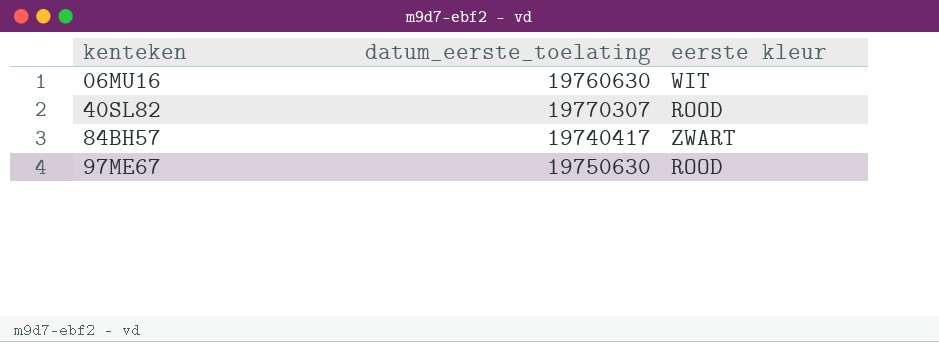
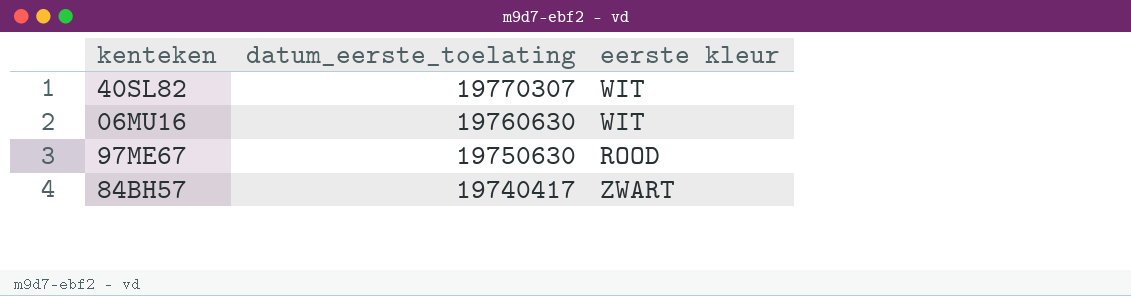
row order: kenteken ascending -> datum_eerste_toelating descending
40SL82 | eerste kleur: ROOD -> WIT

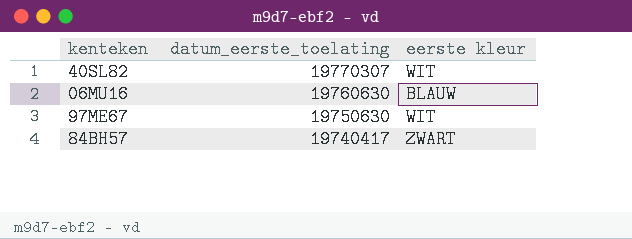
06MU16 | eerste kleur: WIT -> BLAUW
97ME67 | eerste kleur: ROOD -> WIT

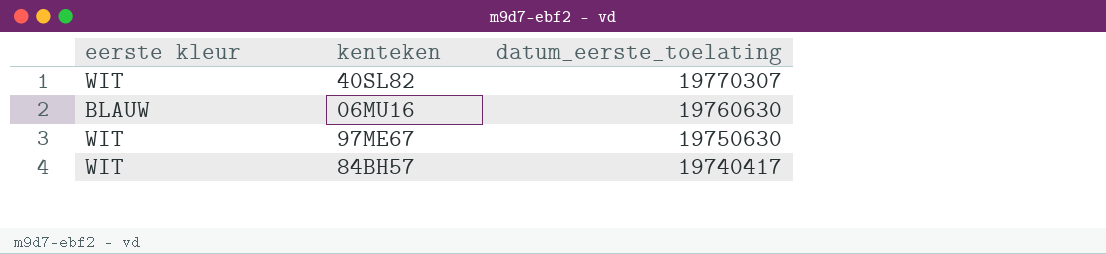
column eerste kleur | position: 3 -> 1
84BH57 | eerste kleur: ZWART -> WIT

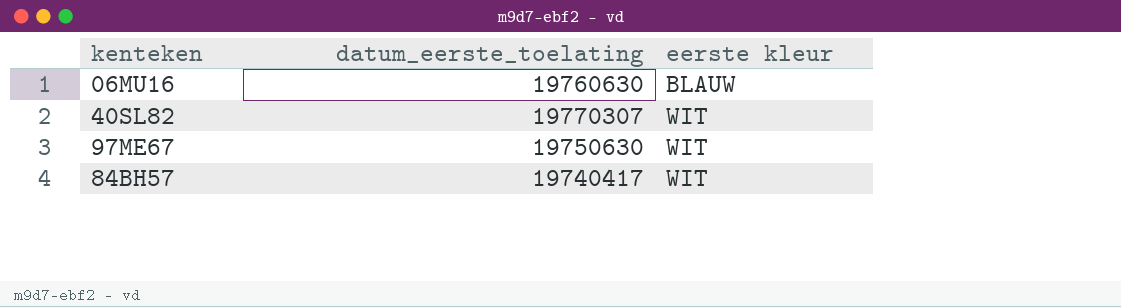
row order: datum_eerste_toelating descending -> eerste kleur ascending
column eerste kleur | position: 1 -> 3

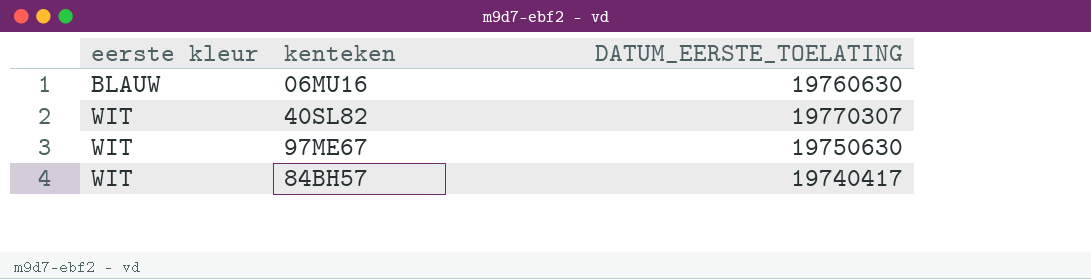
column eerste kleur | position: 3 -> 1
column name: datum_eerste_toelating -> DATUM_EERSTE_TOELATING

